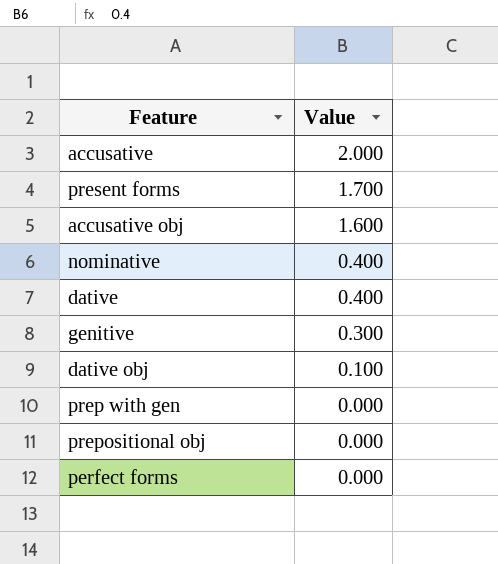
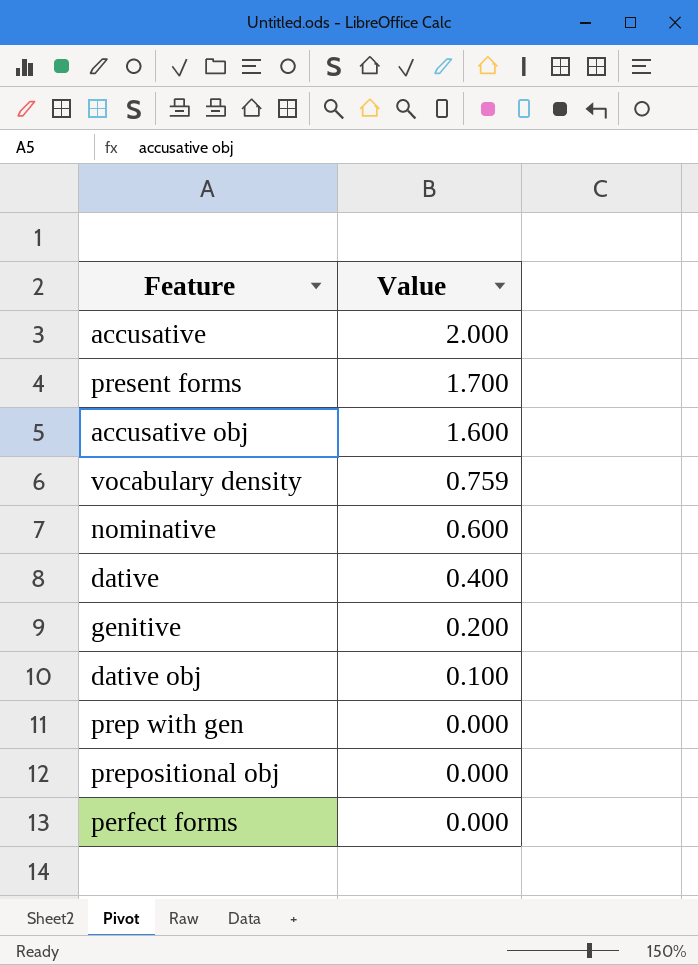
row vocabulary density: none -> 0.759
nominative | Value: 0.400 -> 0.600
genitive | Value: 0.300 -> 0.200

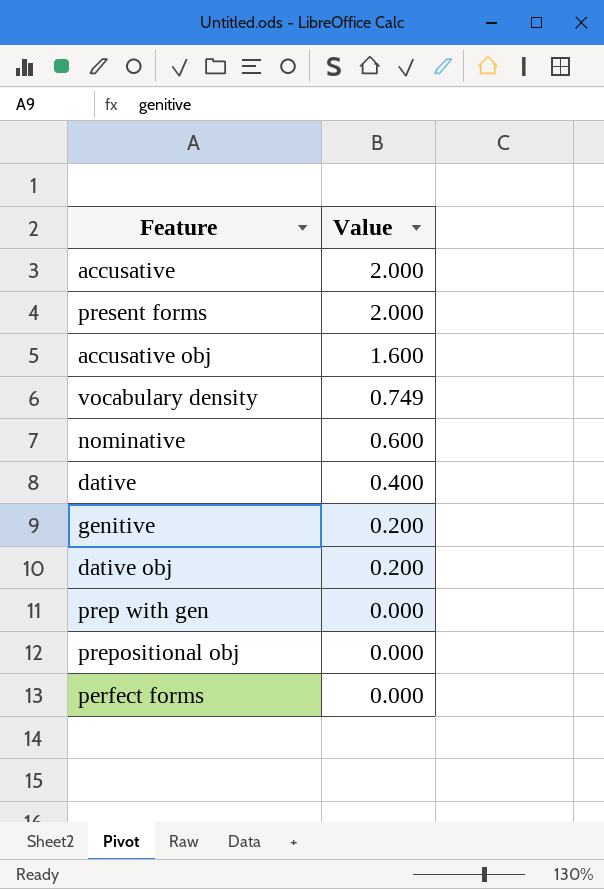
present forms | Value: 1.700 -> 2.000
vocabulary density | Value: 0.759 -> 0.749
dative obj | Value: 0.100 -> 0.200

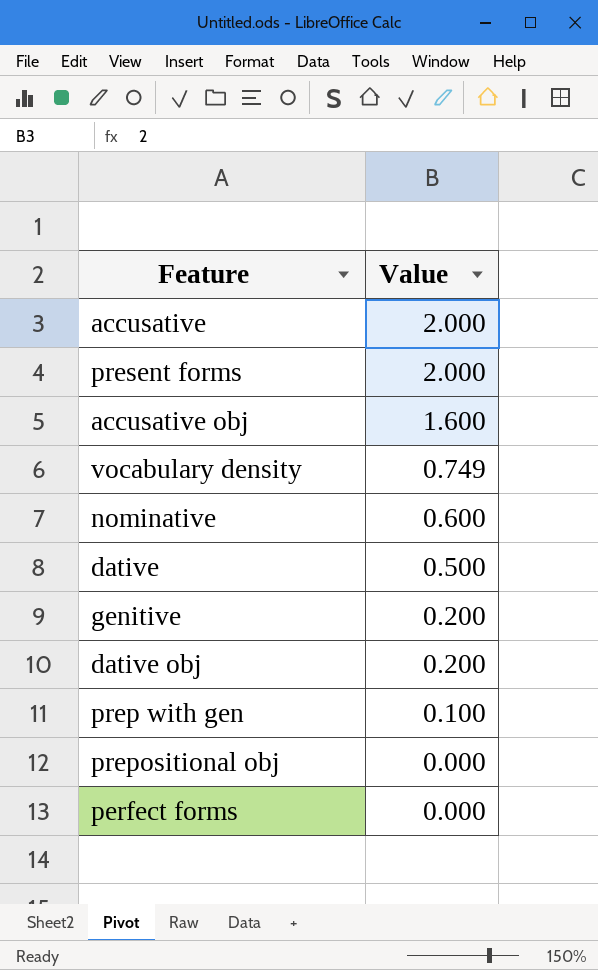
dative | Value: 0.400 -> 0.500
prep with gen | Value: 0.000 -> 0.100

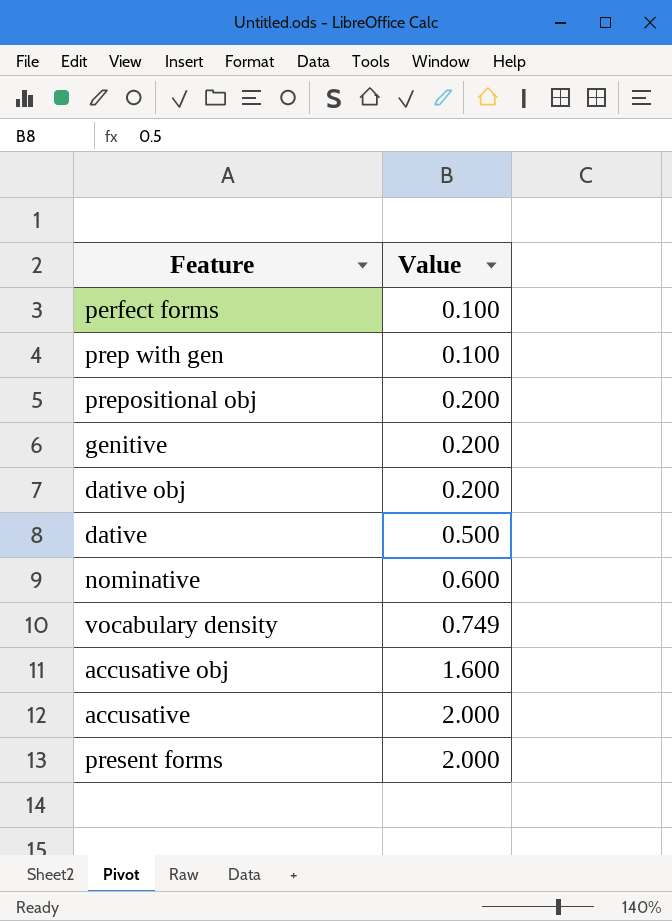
row order: Value descending -> Value ascending
perfect forms | Value: 0.000 -> 0.100
prepositional obj | Value: 0.000 -> 0.200

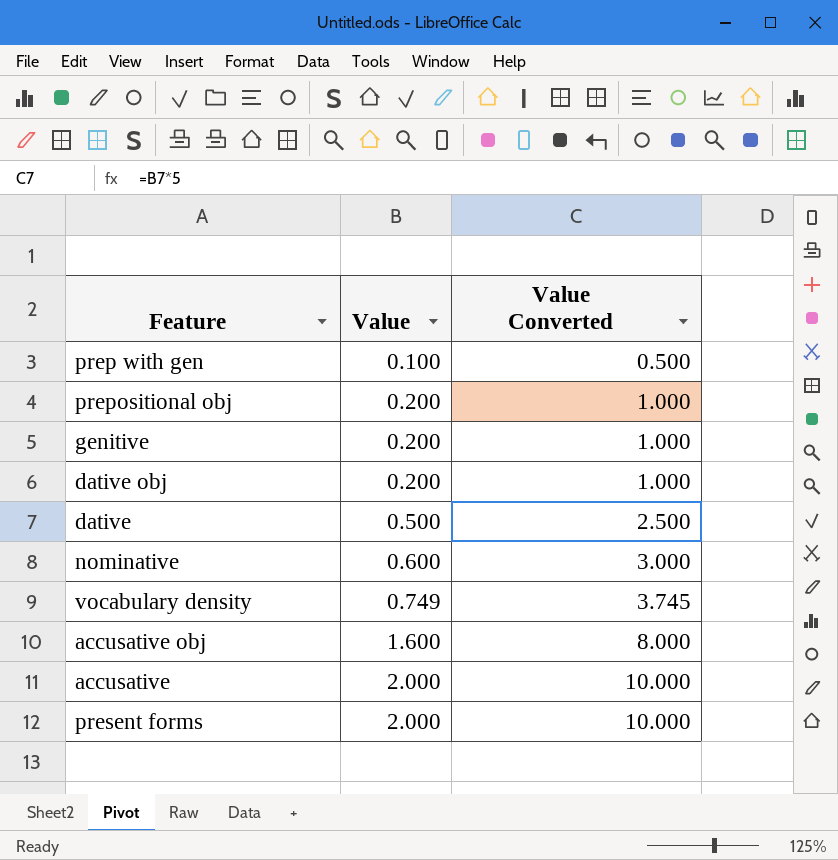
column Value Converted | formula: none -> [Value] * 5
row perfect forms: 0.100 -> none

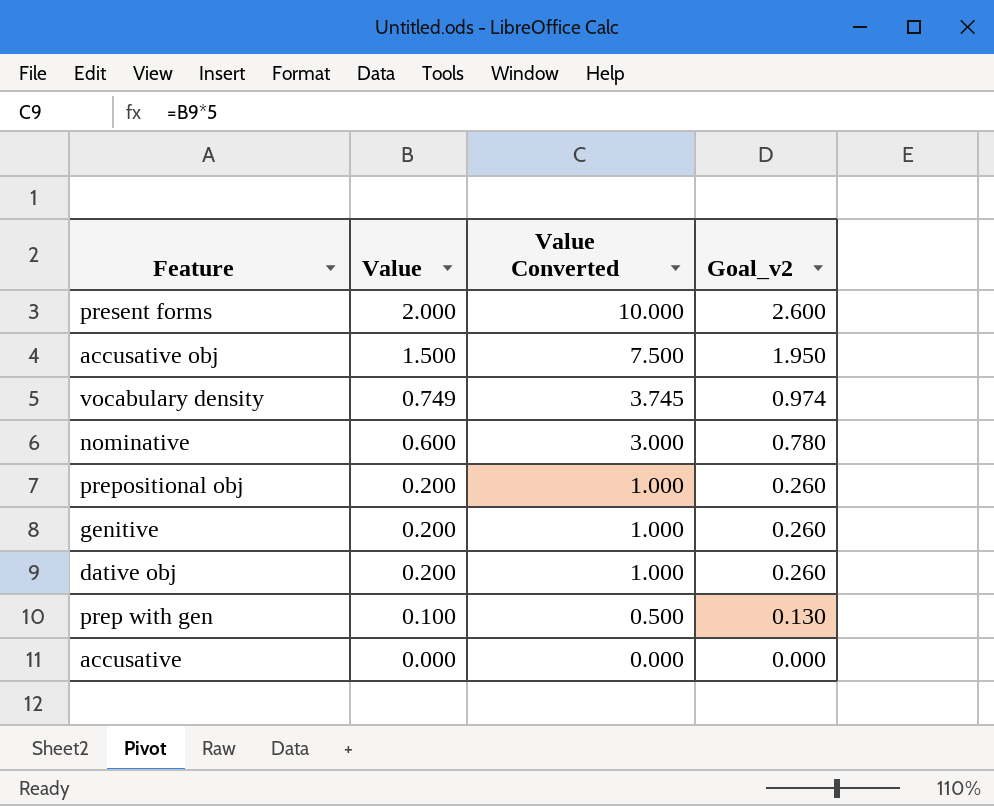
row order: Value ascending -> Value descending
column Goal_v2 | formula: none -> [Value] * 1.3
row dative: 0.500 | 2.500 -> none
accusative obj | Value: 1.600 -> 1.500
accusative obj | Value Converted: 8.000 -> 7.500
accusative | Value: 2.000 -> 0.000
accusative | Value Converted: 10.000 -> 0.000

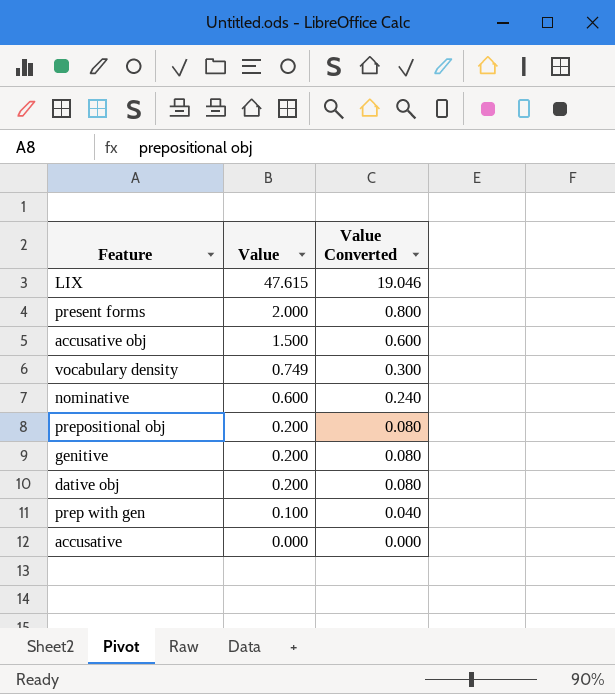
column Goal_v2 | formula: [Value] * 1.3 -> none
column Value Converted | formula: [Value] * 5 -> [Value] * 0.4
row LIX: none -> 47.615 | 19.046

